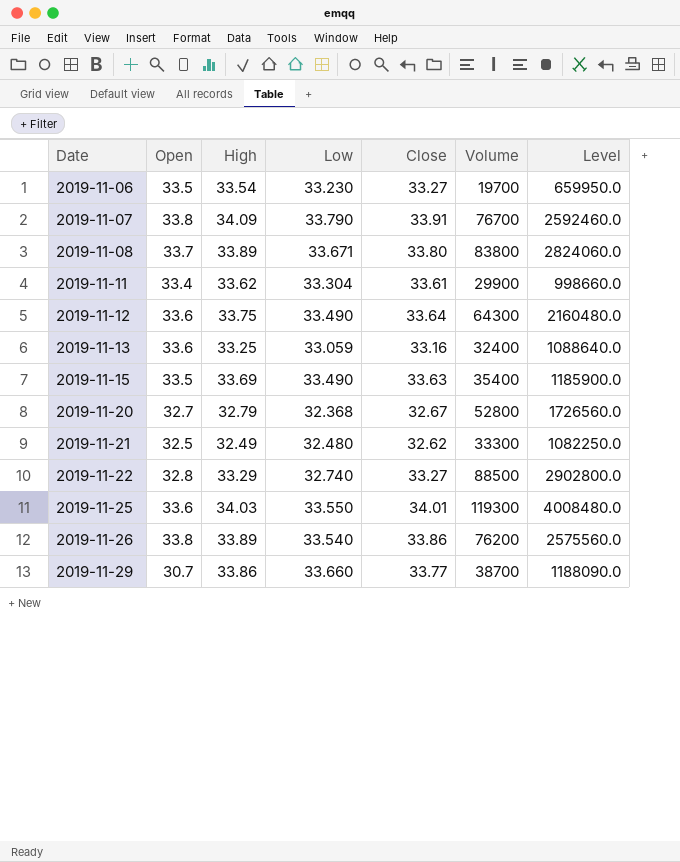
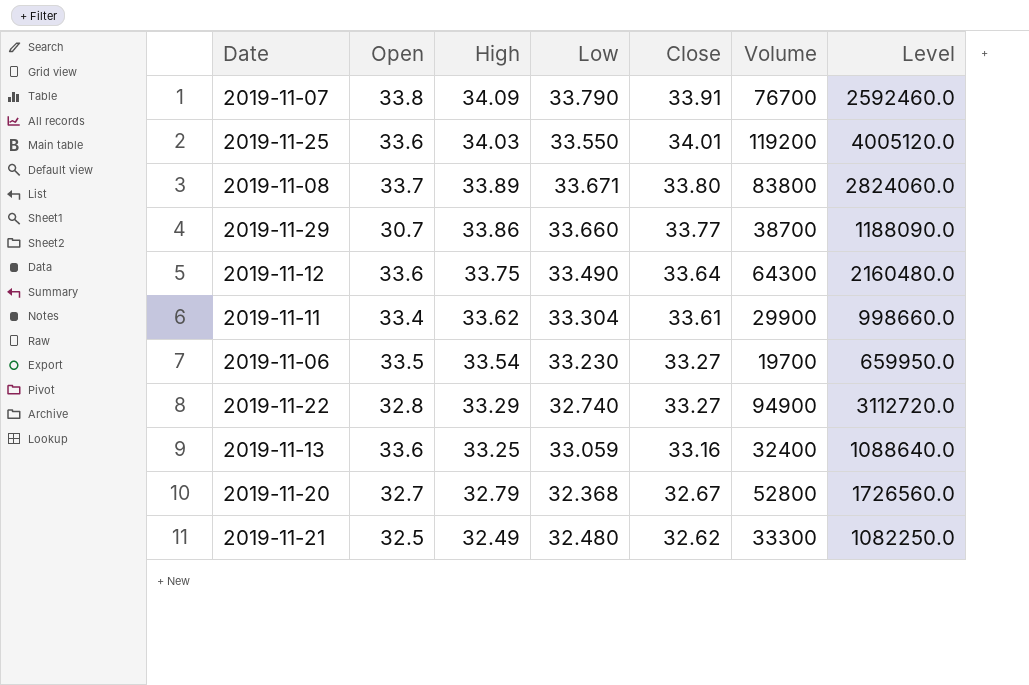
row order: Date ascending -> High descending
row 2019-11-15: 33.5 | 33.69 | 33.490 | 33.63 | 35400 | 1185900.0 -> none
row 2019-11-26: 33.8 | 33.89 | 33.540 | 33.86 | 76200 | 2575560.0 -> none
2019-11-25 | Volume: 119300 -> 119200
2019-11-25 | Level: 4008480.0 -> 4005120.0
2019-11-22 | Volume: 88500 -> 94900
2019-11-22 | Level: 2902800.0 -> 3112720.0

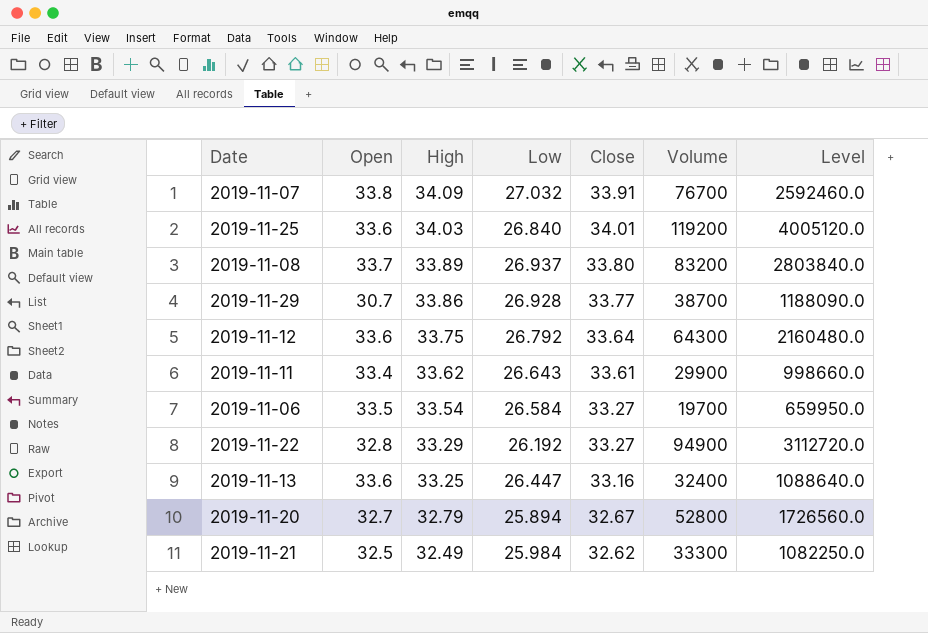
2019-11-07 | Low: 33.790 -> 27.032
2019-11-25 | Low: 33.550 -> 26.840
2019-11-08 | Low: 33.671 -> 26.937
2019-11-08 | Volume: 83800 -> 83200
2019-11-08 | Level: 2824060.0 -> 2803840.0
2019-11-29 | Low: 33.660 -> 26.928
2019-11-12 | Low: 33.490 -> 26.792
2019-11-11 | Low: 33.304 -> 26.643
2019-11-06 | Low: 33.230 -> 26.584
2019-11-22 | Low: 32.740 -> 26.192
2019-11-13 | Low: 33.059 -> 26.447
2019-11-20 | Low: 32.368 -> 25.894
2019-11-21 | Low: 32.480 -> 25.984

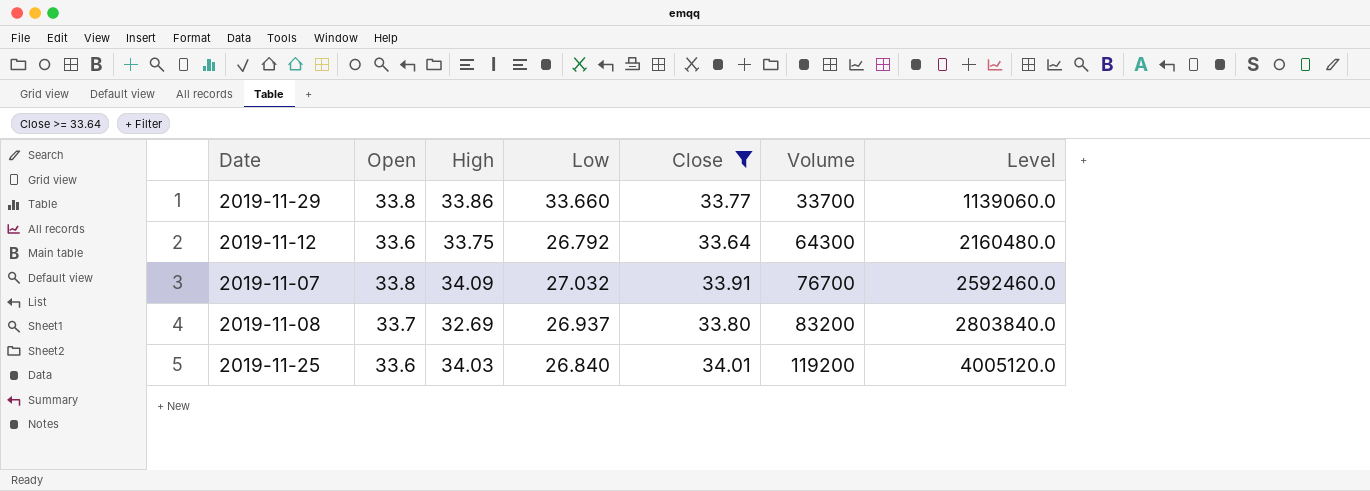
filter: none -> Close >= 33.64
row order: High descending -> Volume ascending
2019-11-29 | Open: 30.7 -> 33.8
2019-11-29 | Low: 26.928 -> 33.660
2019-11-29 | Volume: 38700 -> 33700
2019-11-29 | Level: 1188090.0 -> 1139060.0
2019-11-08 | High: 33.89 -> 32.69

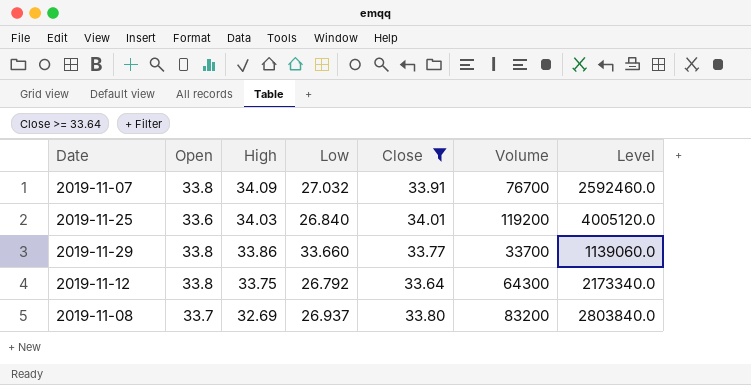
row order: Volume ascending -> High descending
2019-11-12 | Open: 33.6 -> 33.8
2019-11-12 | Level: 2160480.0 -> 2173340.0

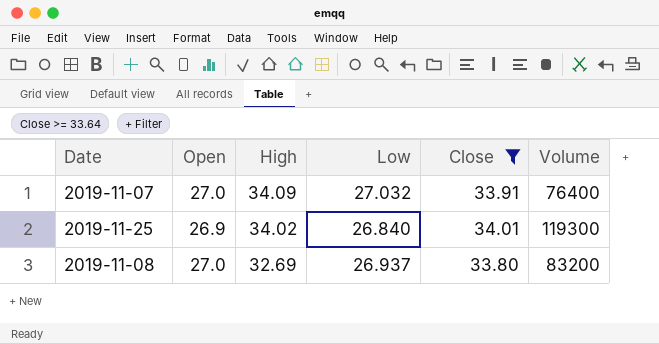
column Level | formula: [Open] * [Volume] -> none
row 2019-11-29: 33.8 | 33.86 | 33.660 | 33.77 | 33700 | 1139060.0 -> none
row 2019-11-12: 33.8 | 33.75 | 26.792 | 33.64 | 64300 | 2173340.0 -> none
2019-11-07 | Open: 33.8 -> 27.0
2019-11-07 | Volume: 76700 -> 76400
2019-11-25 | Open: 33.6 -> 26.9
2019-11-25 | High: 34.03 -> 34.02
2019-11-25 | Volume: 119200 -> 119300
2019-11-08 | Open: 33.7 -> 27.0

